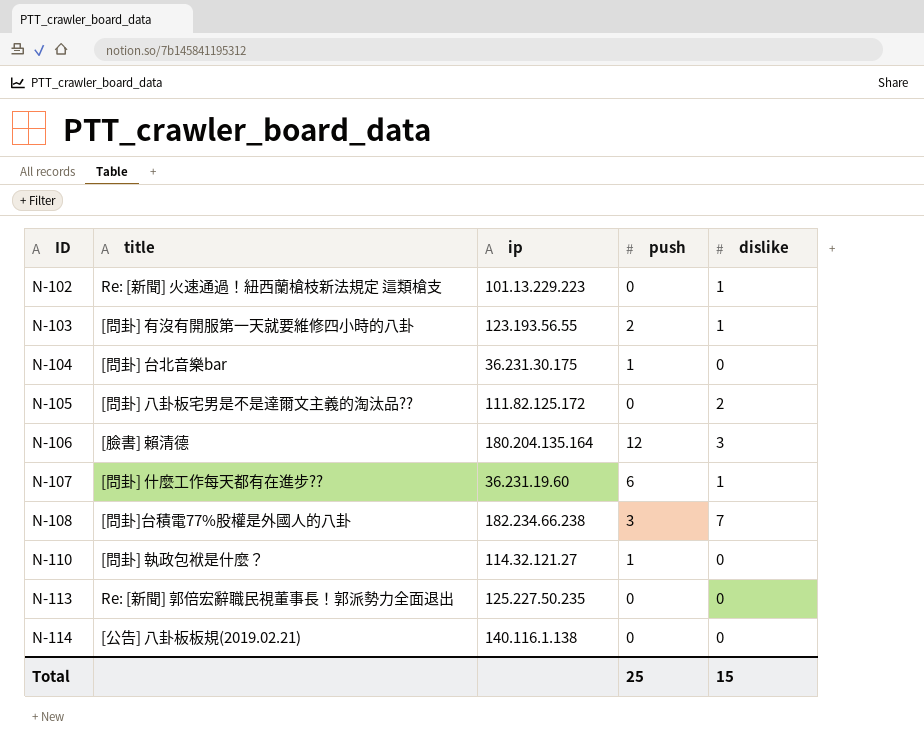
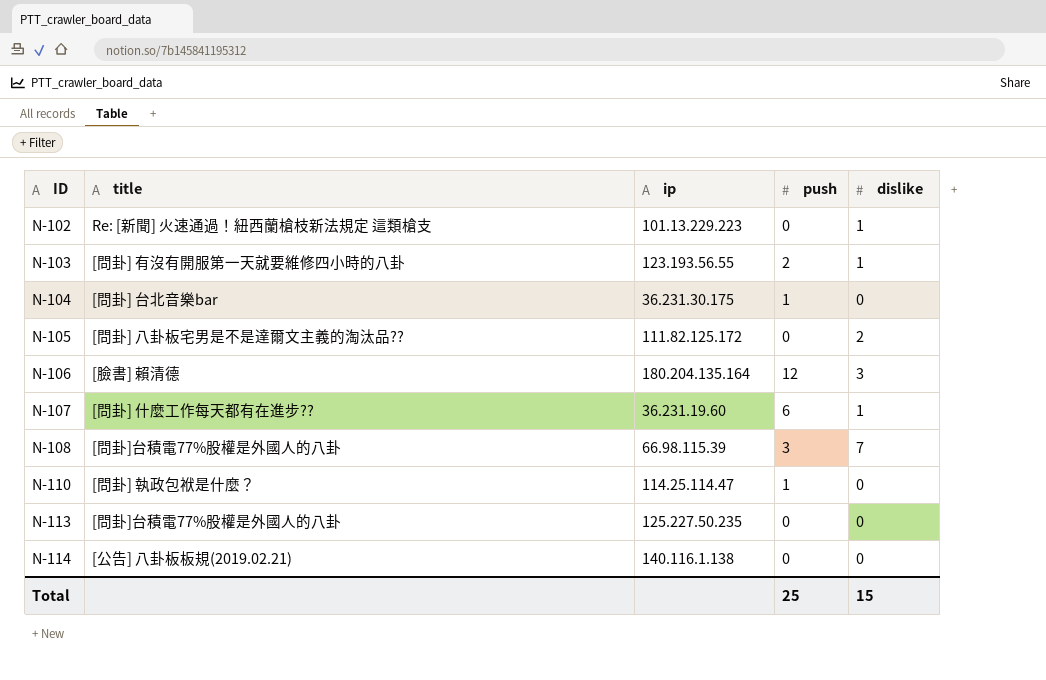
N-108 | ip: 182.234.66.238 -> 66.98.115.39
N-110 | ip: 114.32.121.27 -> 114.25.114.47
N-113 | title: Re: [新聞] 郭倍宏辭職民視董事長！郭派勢力全面退出 -> [問卦]台積電77%股權是外國人的八卦

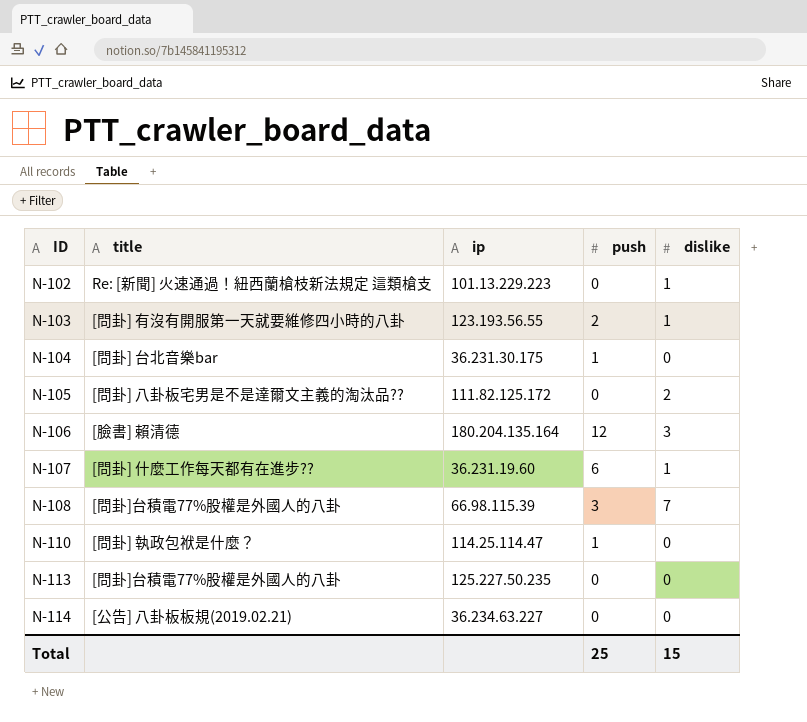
N-114 | ip: 140.116.1.138 -> 36.234.63.227

